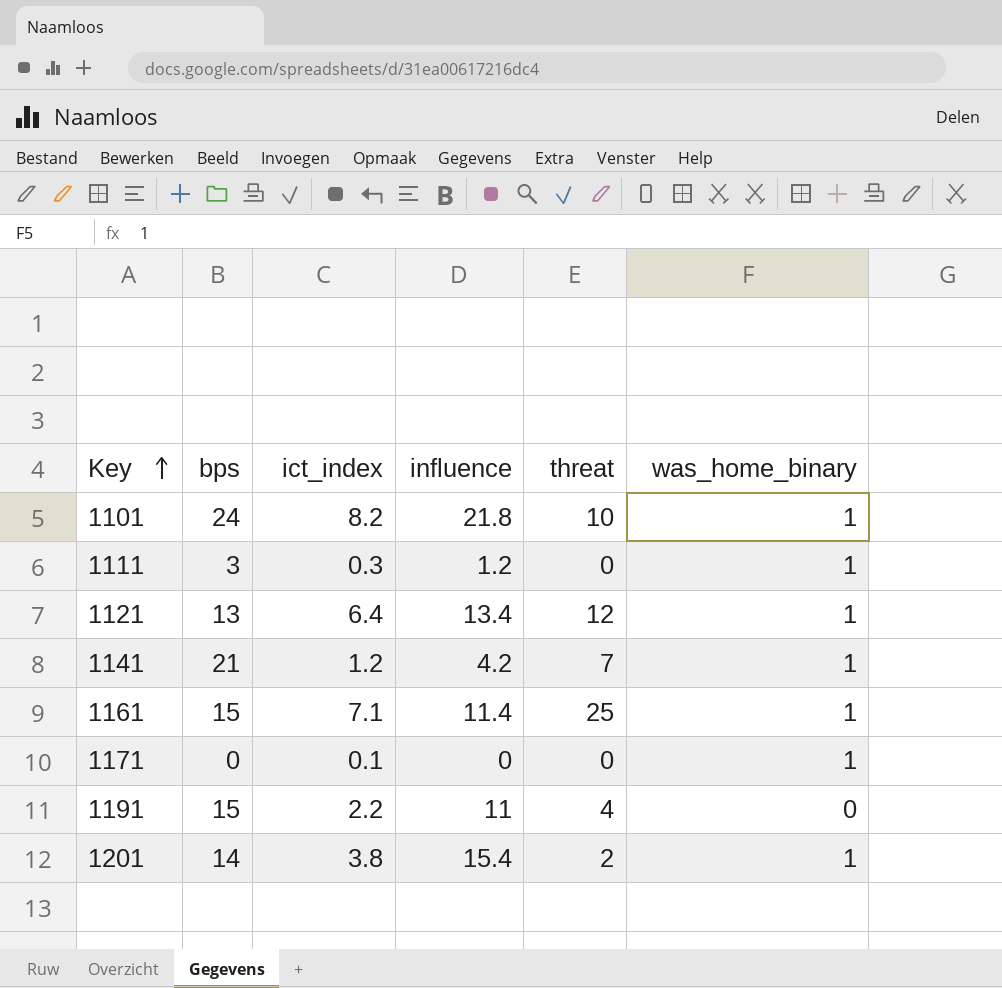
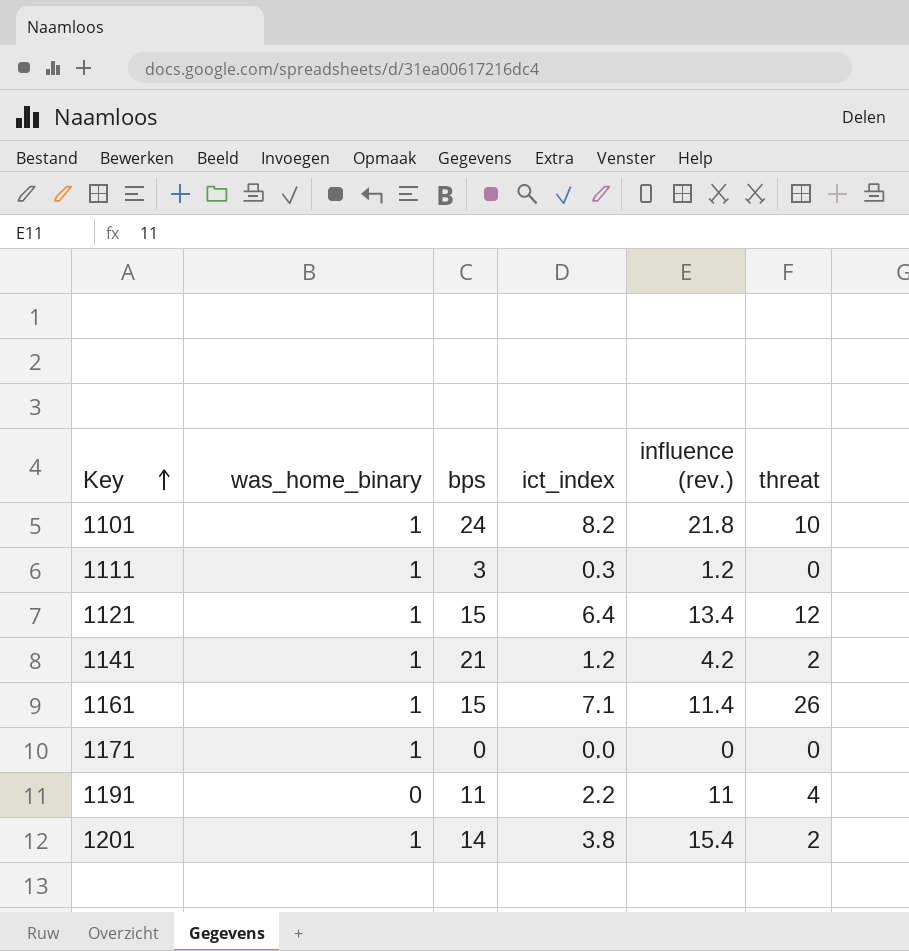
column was_home_binary | position: 6 -> 2
column name: influence -> influence (rev.)
1121 | bps: 13 -> 15
1141 | threat: 7 -> 2
1161 | threat: 25 -> 26
1171 | ict_index: 0.1 -> 0.0
1191 | bps: 15 -> 11

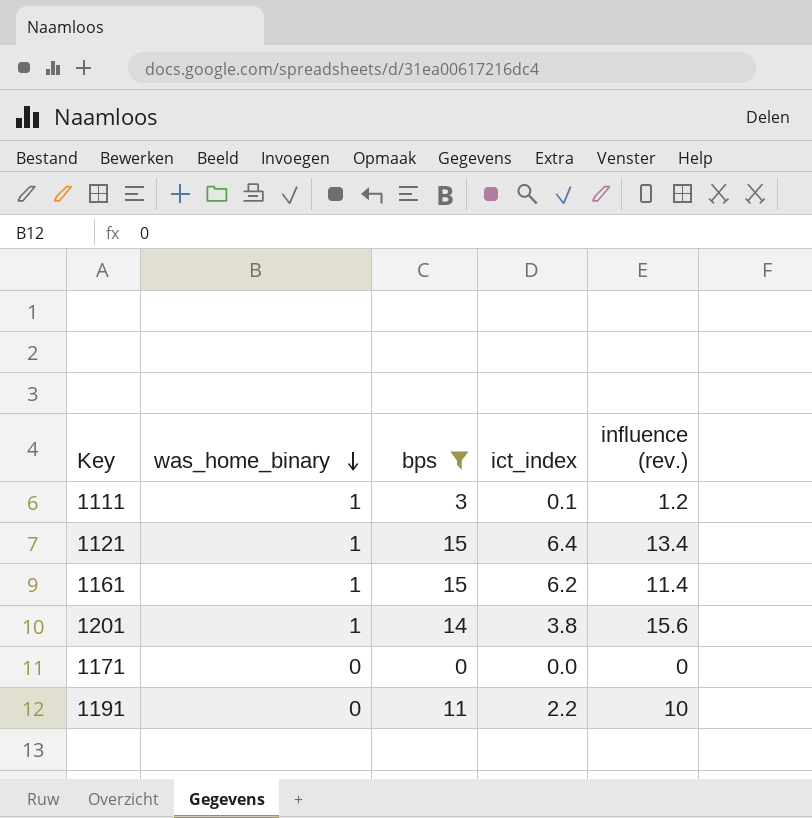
filter: none -> bps <= 15
row order: Key ascending -> was_home_binary descending
column threat | position: 6 -> none
1111 | ict_index: 0.3 -> 0.1
1161 | ict_index: 7.1 -> 6.2
1201 | influence (rev.): 15.4 -> 15.6
1171 | was_home_binary: 1 -> 0
1191 | influence (rev.): 11 -> 10

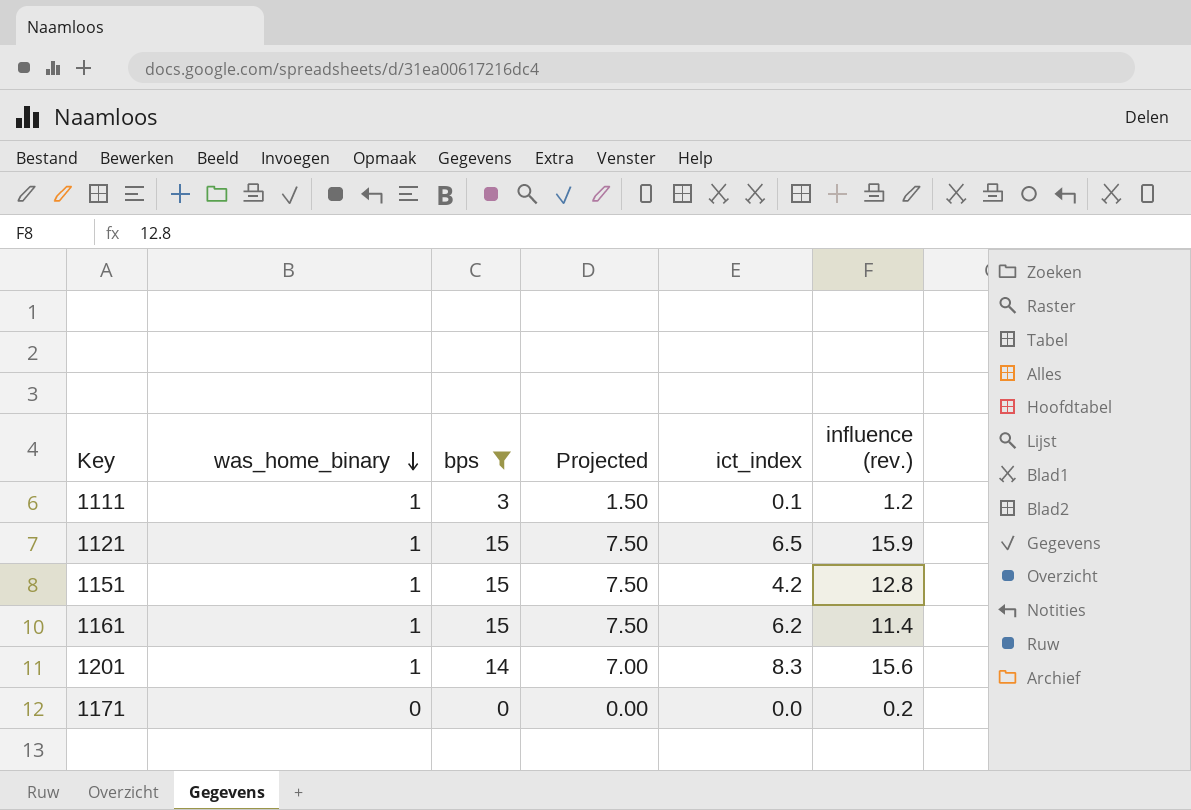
column Projected | formula: none -> [bps] * 0.5
row 1191: 0 | 11 | 2.2 | 10 -> none
1121 | ict_index: 6.4 -> 6.5
1121 | influence (rev.): 13.4 -> 15.9
row 1151: none -> 1 | 15 | 7.50 | 4.2 | 12.8
1201 | ict_index: 3.8 -> 8.3
1171 | influence (rev.): 0 -> 0.2

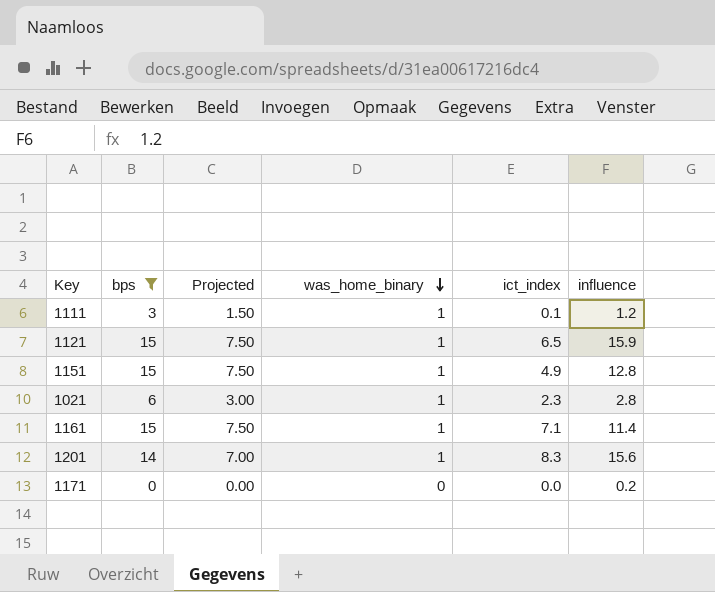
column was_home_binary | position: 2 -> 4
column name: influence (rev.) -> influence
1151 | ict_index: 4.2 -> 4.9
row 1021: none -> 6 | 3.00 | 1 | 2.3 | 2.8
1161 | ict_index: 6.2 -> 7.1

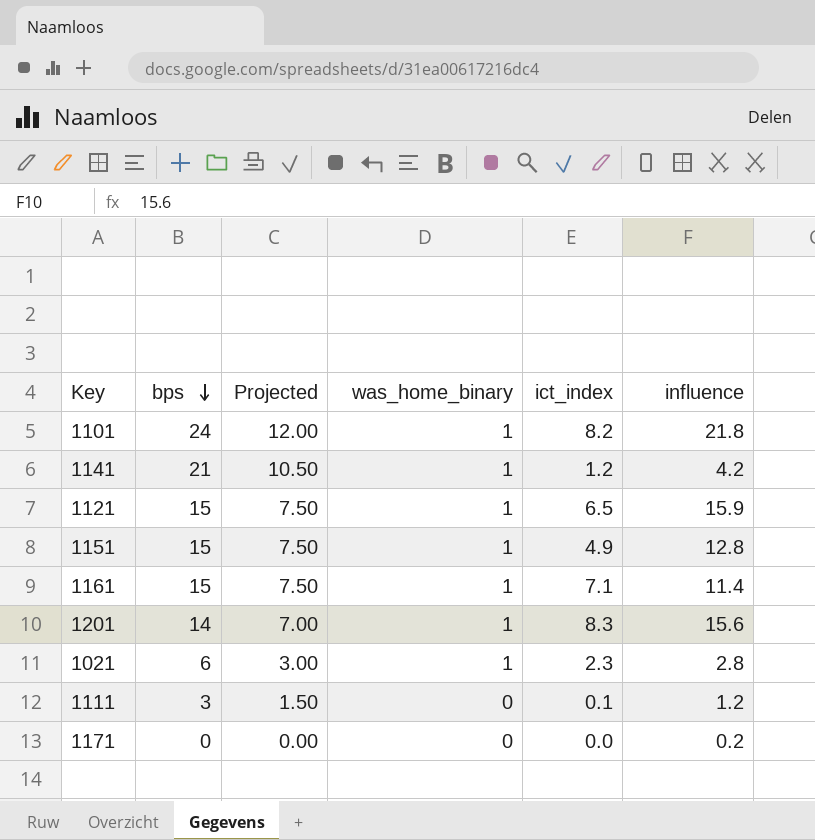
filter: bps <= 15 -> none
row order: was_home_binary descending -> bps descending
1111 | was_home_binary: 1 -> 0

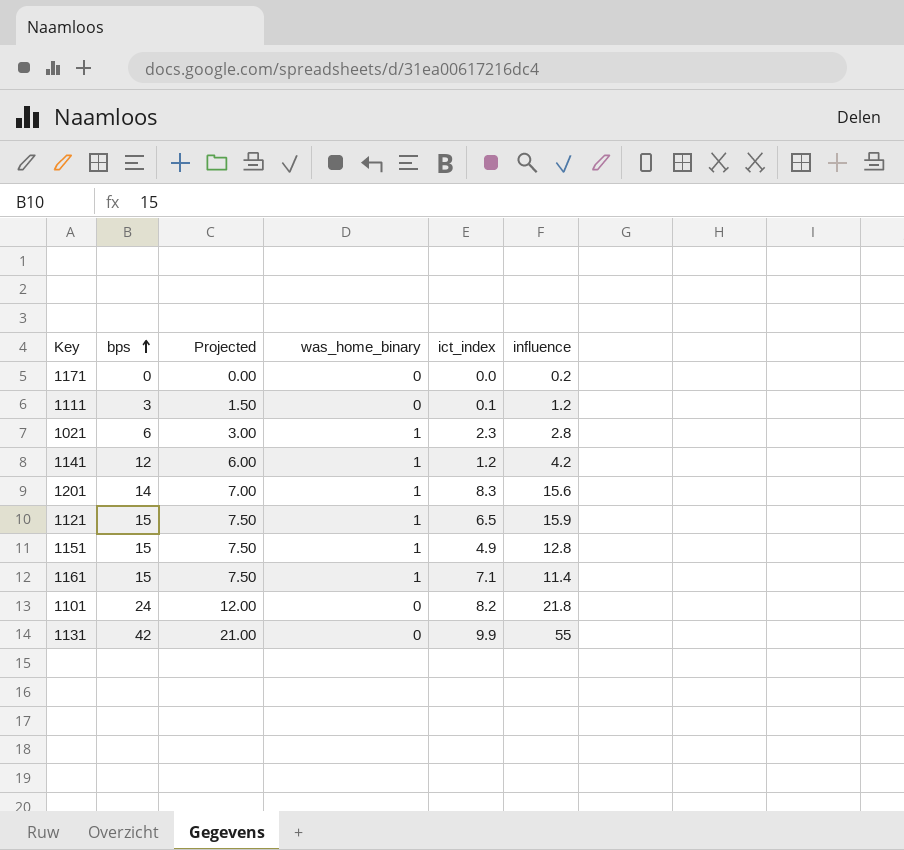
row order: bps descending -> bps ascending
1141 | bps: 21 -> 12
1141 | Projected: 10.50 -> 6.00
1101 | was_home_binary: 1 -> 0
row 1131: none -> 42 | 21.00 | 0 | 9.9 | 55

